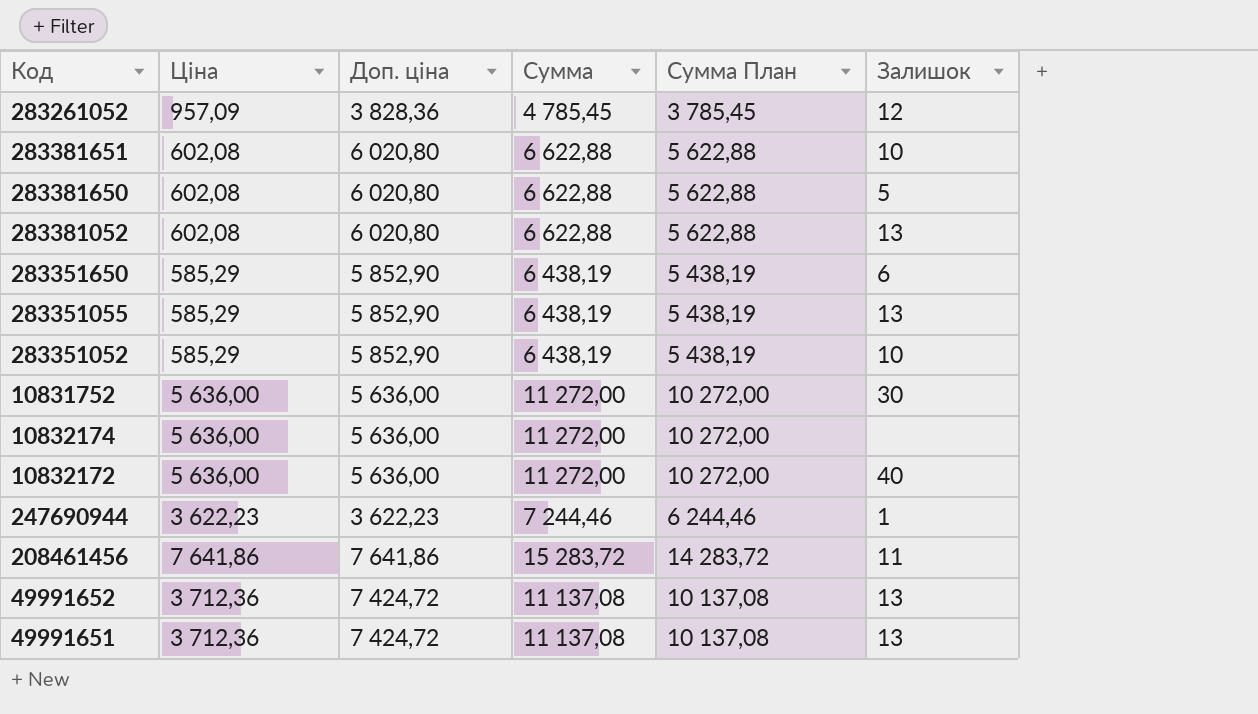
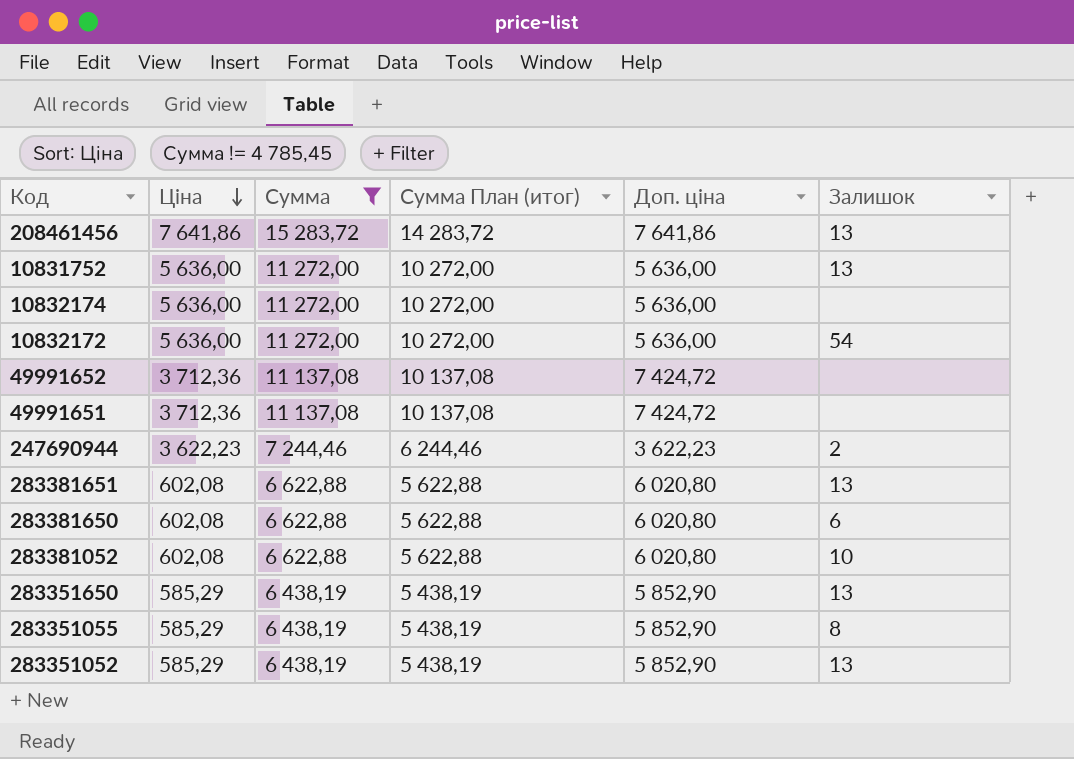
filter: none -> Сумма != 4 785,45
row order: none -> Ціна descending
column name: Сумма План -> Сумма План (итог)
column Доп. ціна | position: 3 -> 5
208461456 | Залишок: 11 -> 13
10831752 | Залишок: 30 -> 13
10832172 | Залишок: 40 -> 54
49991652 | Залишок: 13 -> none
49991651 | Залишок: 13 -> none
247690944 | Залишок: 1 -> 2
283381651 | Залишок: 10 -> 13
283381650 | Залишок: 5 -> 6
283381052 | Залишок: 13 -> 10
283351650 | Залишок: 6 -> 13
283351055 | Залишок: 13 -> 8
283351052 | Залишок: 10 -> 13

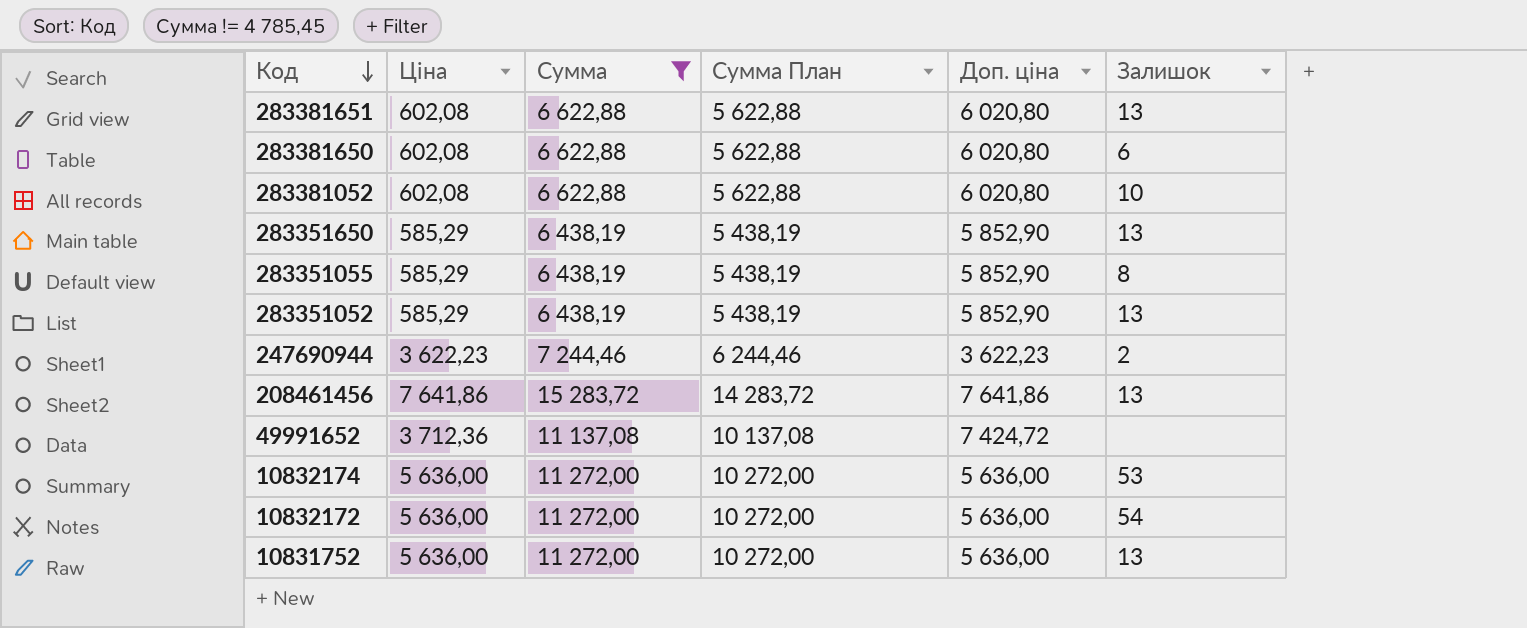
row order: Ціна descending -> Код descending
column name: Сумма План (итог) -> Сумма План
row 49991651: 3 712,36 | 11 137,08 | 10 137,08 | 7 424,72 | none -> none
10832174 | Залишок: none -> 53

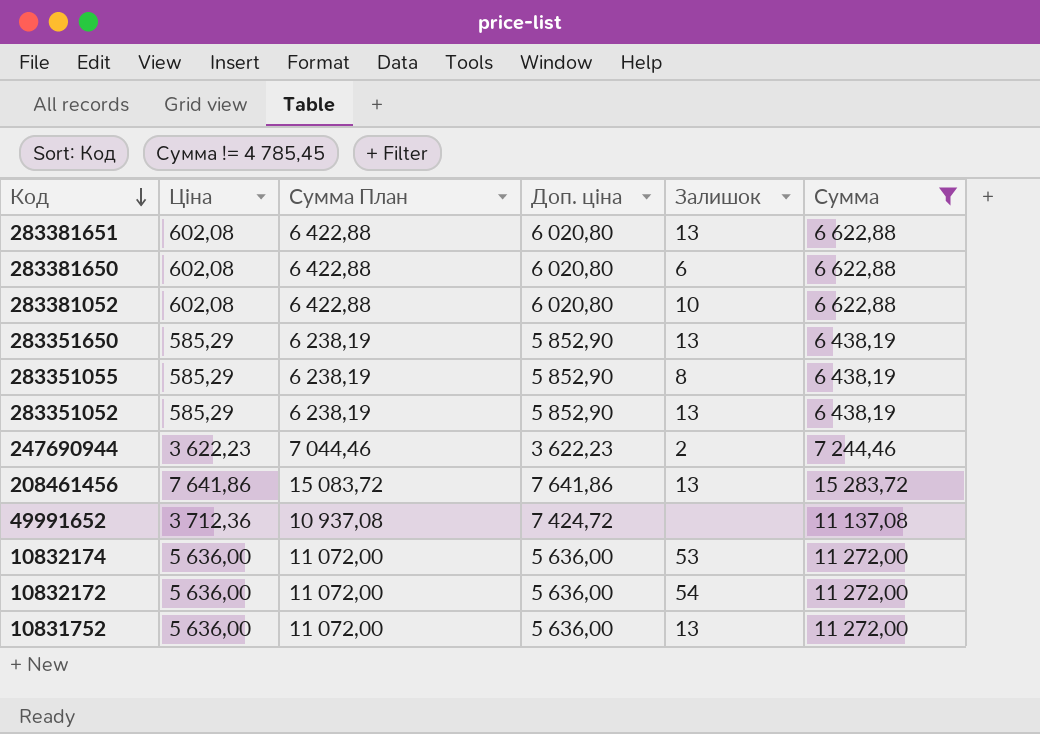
column Сумма План | formula: [Сумма] - 1000 -> [Сумма] - 200
column Сумма | position: 3 -> 6

